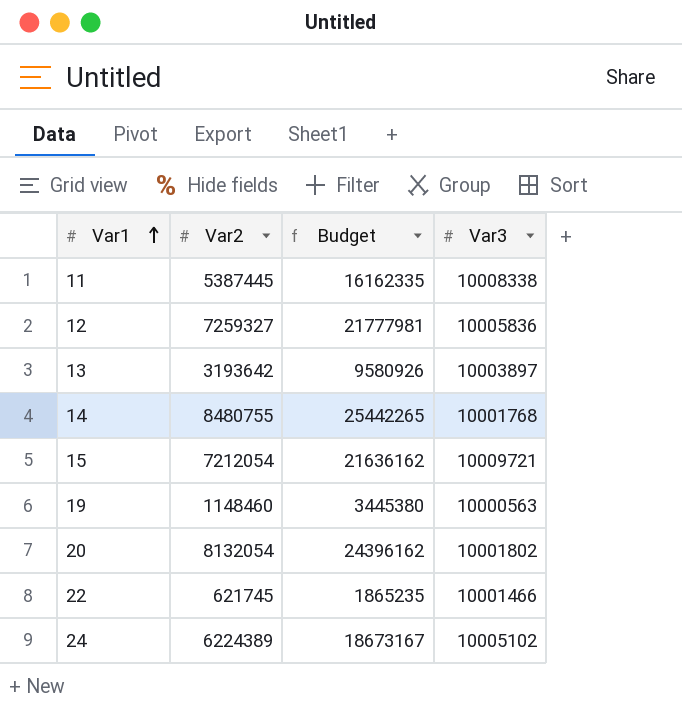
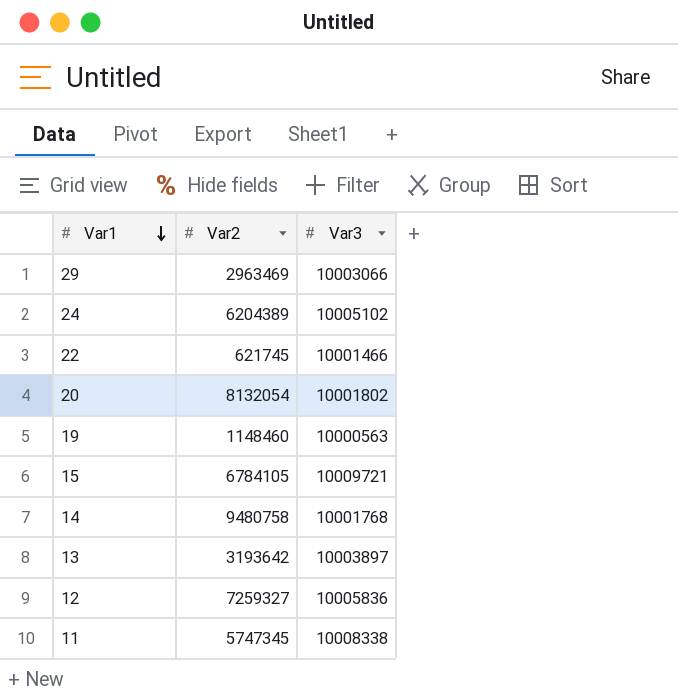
row order: Var1 ascending -> Var1 descending
column Budget | formula: [Var2] * 3 -> none
row 29: none -> 2963469 | 10003066
24 | Var2: 6224389 -> 6204389
15 | Var2: 7212054 -> 6784105
14 | Var2: 8480755 -> 9480758
11 | Var2: 5387445 -> 5747345

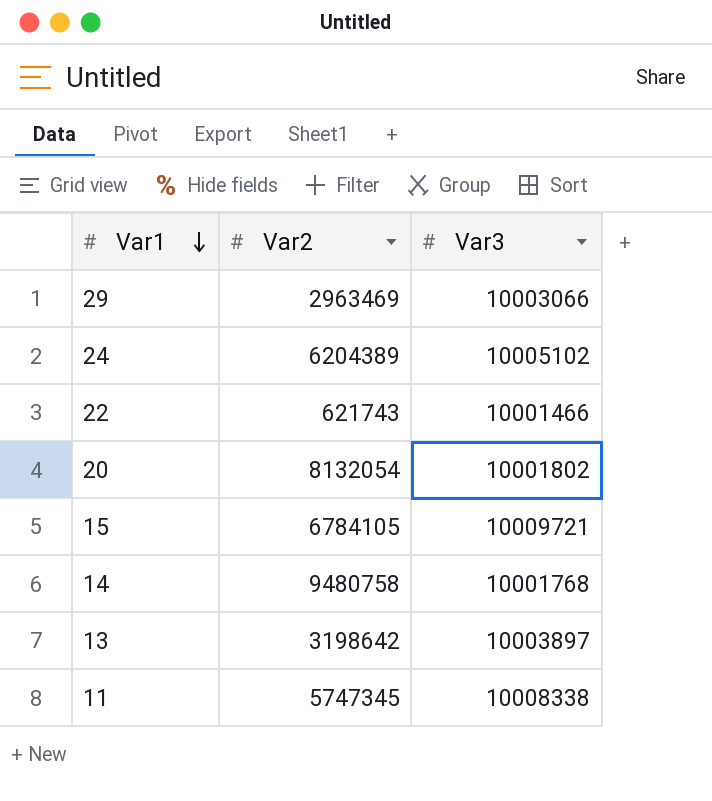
row 19: 1148460 | 10000563 -> none
row 12: 7259327 | 10005836 -> none
22 | Var2: 621745 -> 621743
13 | Var2: 3193642 -> 3198642

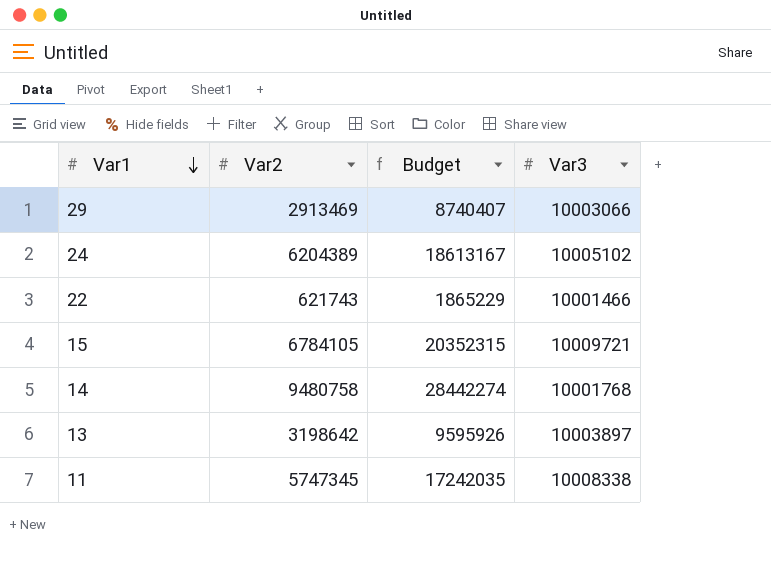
column Budget | formula: none -> [Var2] * 3
row 20: 8132054 | 10001802 -> none
29 | Var2: 2963469 -> 2913469

